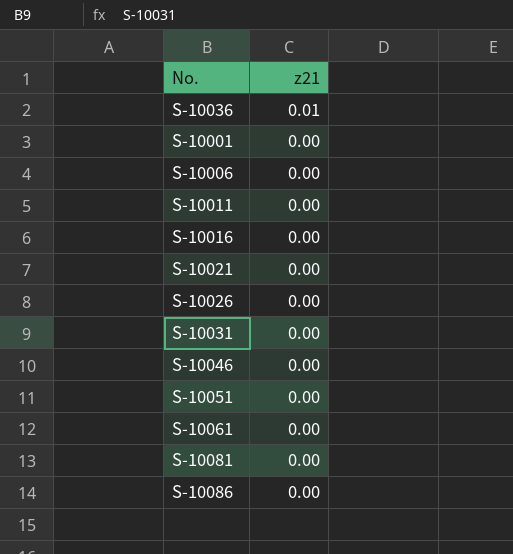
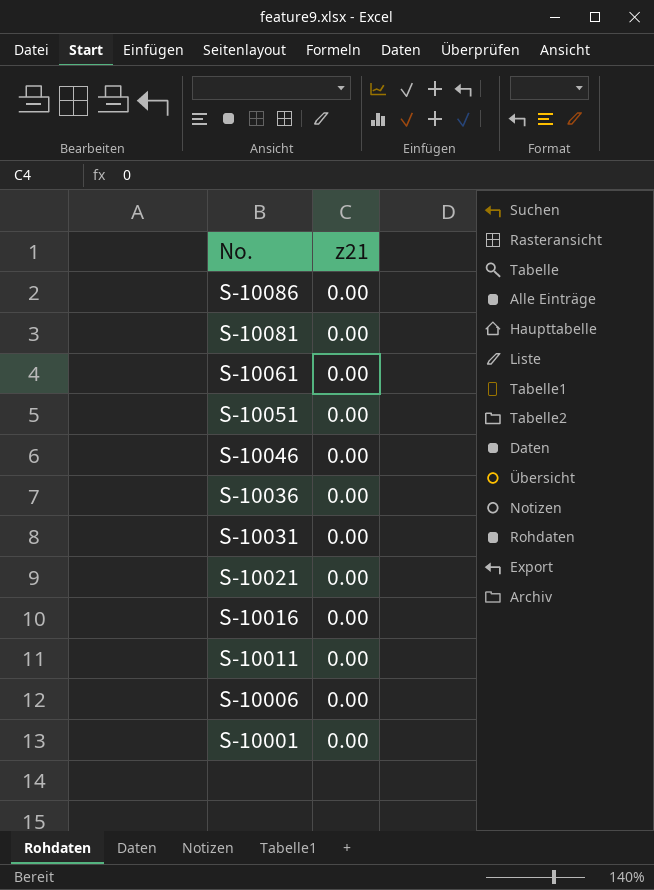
row order: z21 descending -> No. descending
row S-10026: 0.00 -> none
S-10036 | z21: 0.01 -> 0.00

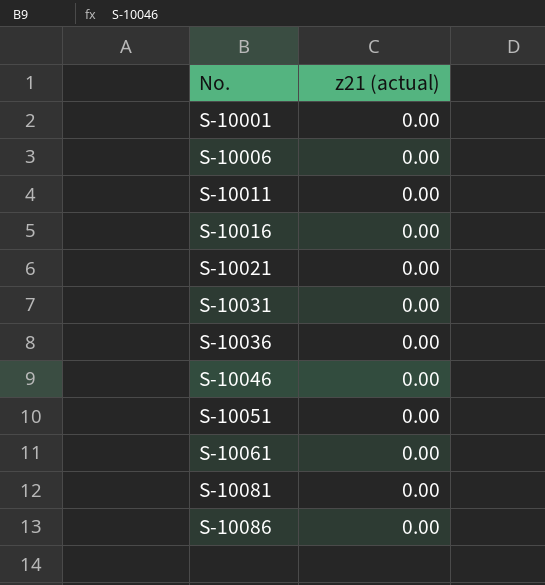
row order: No. descending -> No. ascending
column name: z21 -> z21 (actual)

